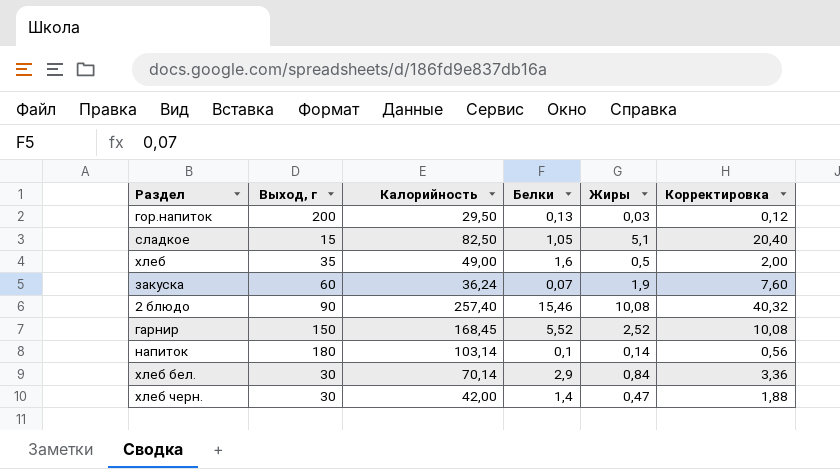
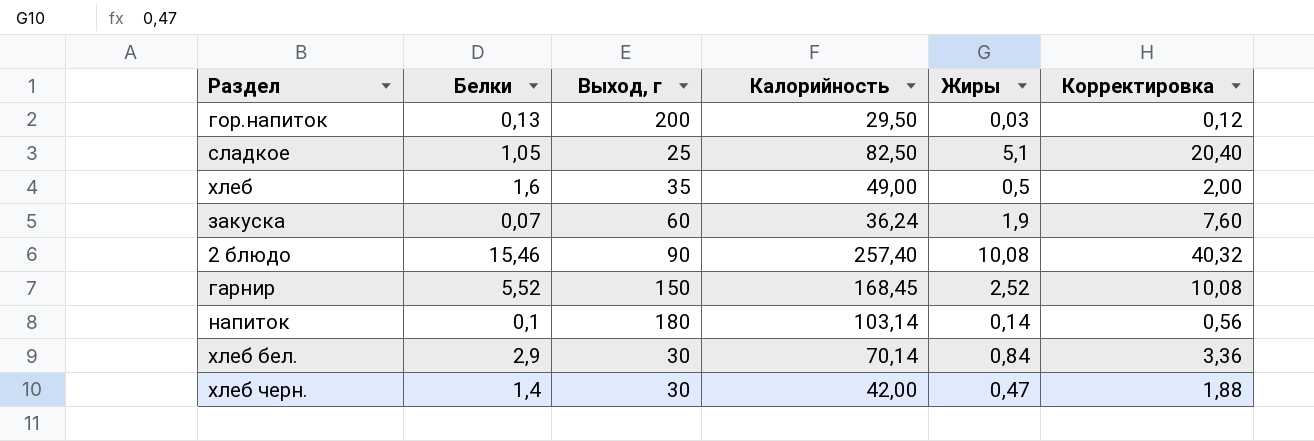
column Белки | position: 4 -> 2
сладкое | Выход, г: 15 -> 25

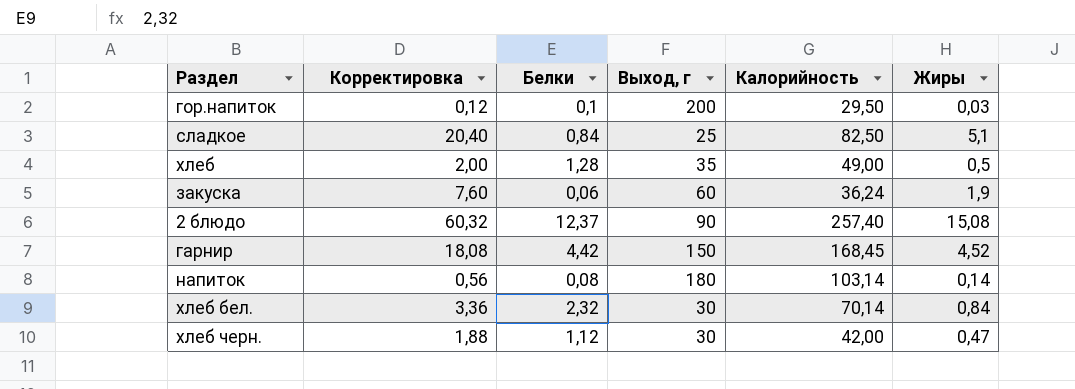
column Корректировка | position: 6 -> 2
гор.напиток | Белки: 0,13 -> 0,1
сладкое | Белки: 1,05 -> 0,84
хлеб | Белки: 1,6 -> 1,28
закуска | Белки: 0,07 -> 0,06
2 блюдо | Корректировка: 40,32 -> 60,32
2 блюдо | Белки: 15,46 -> 12,37
2 блюдо | Жиры: 10,08 -> 15,08
гарнир | Корректировка: 10,08 -> 18,08
гарнир | Белки: 5,52 -> 4,42
гарнир | Жиры: 2,52 -> 4,52
напиток | Белки: 0,1 -> 0,08
хлеб бел. | Белки: 2,9 -> 2,32
хлеб черн. | Белки: 1,4 -> 1,12

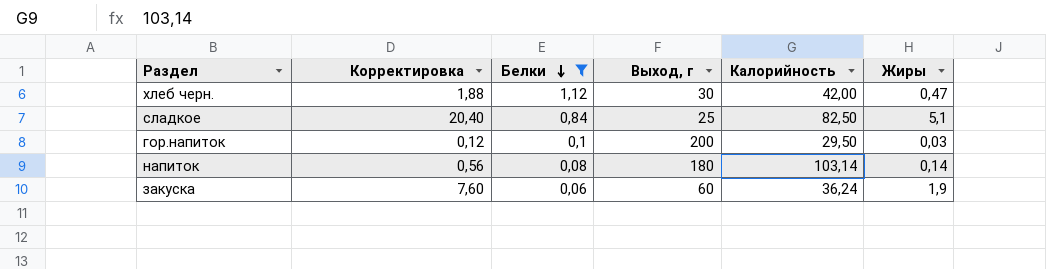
filter: none -> Белки <= 1,12
row order: none -> Белки descending

